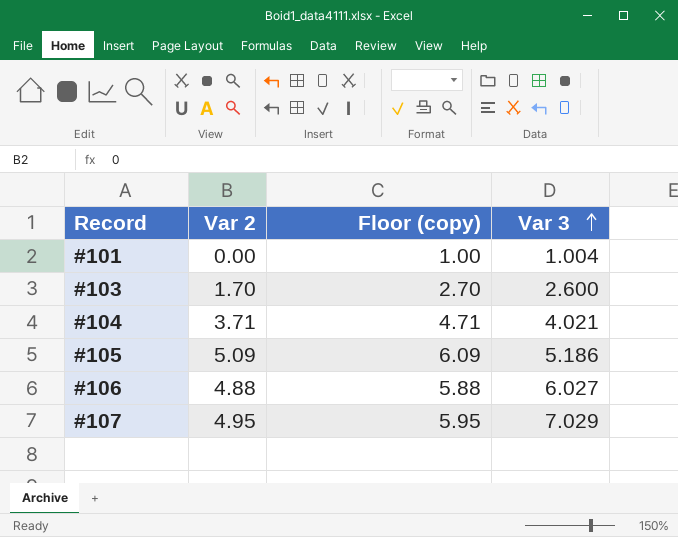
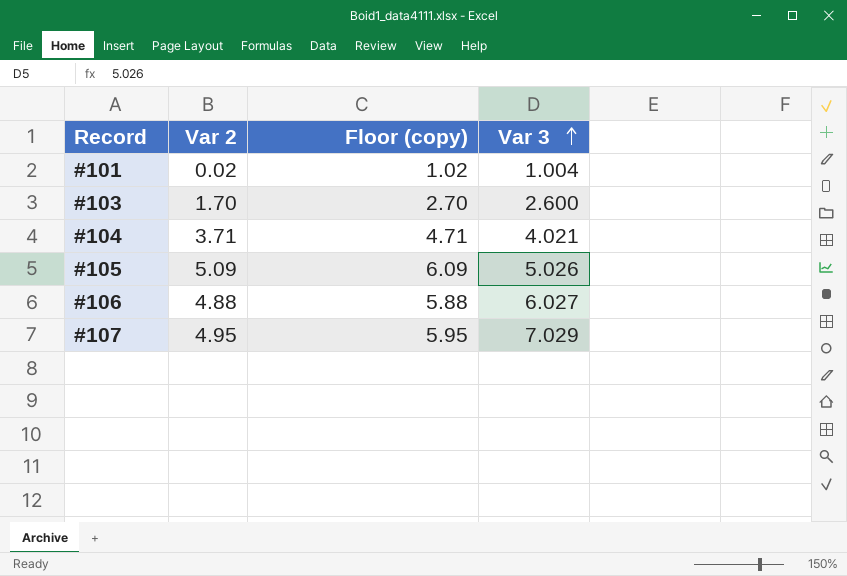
#101 | Var 2: 0.00 -> 0.02
#101 | Floor (copy): 1.00 -> 1.02
#105 | Var 3: 5.186 -> 5.026

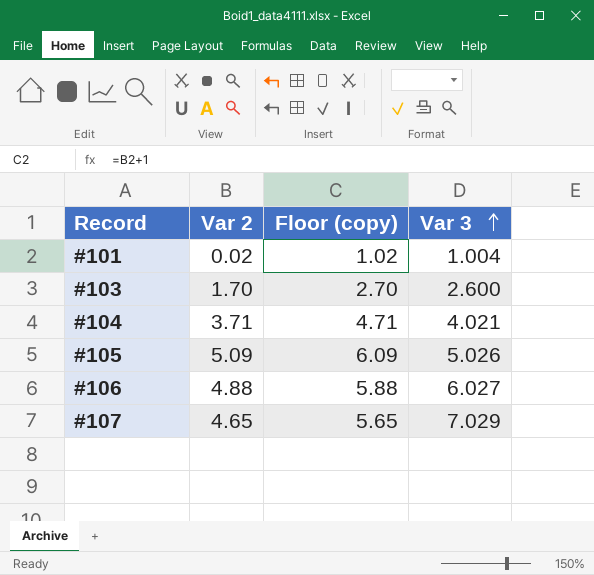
#107 | Var 2: 4.95 -> 4.65
#107 | Floor (copy): 5.95 -> 5.65

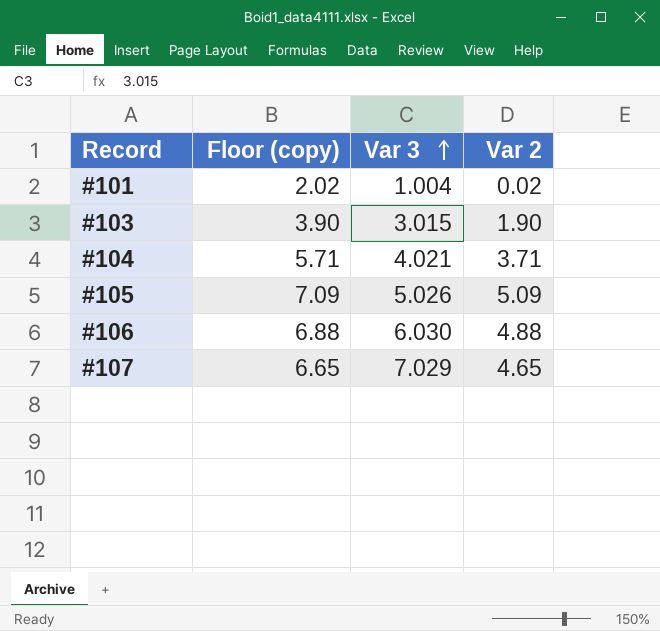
column Floor (copy) | formula: [Var 2] + 1 -> [Var 2] + 2
column Var 2 | position: 2 -> 4
#103 | Var 3: 2.600 -> 3.015
#103 | Var 2: 1.70 -> 1.90
#106 | Var 3: 6.027 -> 6.030

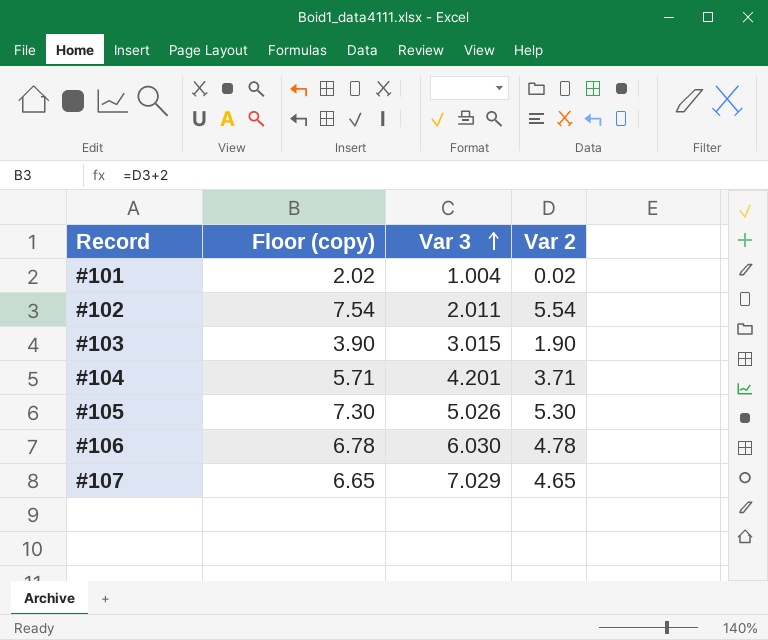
row #102: none -> 7.54 | 2.011 | 5.54
#104 | Var 3: 4.021 -> 4.201
#105 | Floor (copy): 7.09 -> 7.30
#105 | Var 2: 5.09 -> 5.30
#106 | Floor (copy): 6.88 -> 6.78
#106 | Var 2: 4.88 -> 4.78

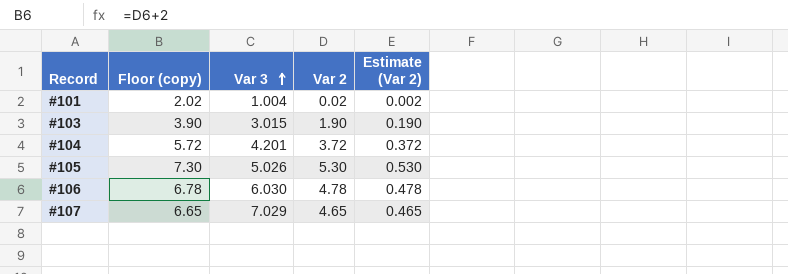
column Estimate (Var 2) | formula: none -> [Var 2] * 0.1
row #102: 7.54 | 2.011 | 5.54 -> none
#104 | Floor (copy): 5.71 -> 5.72
#104 | Var 2: 3.71 -> 3.72

